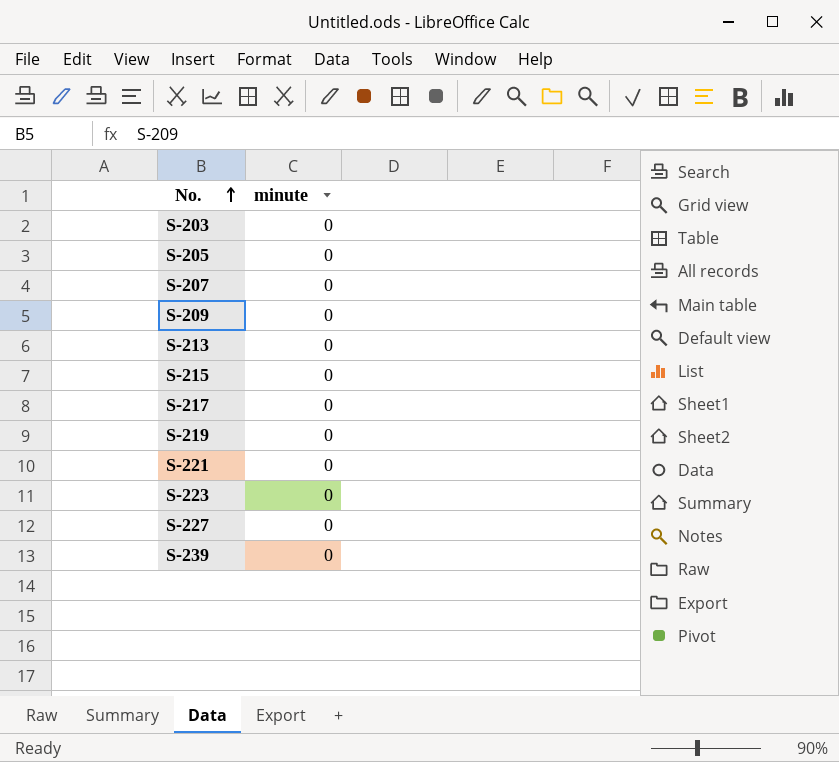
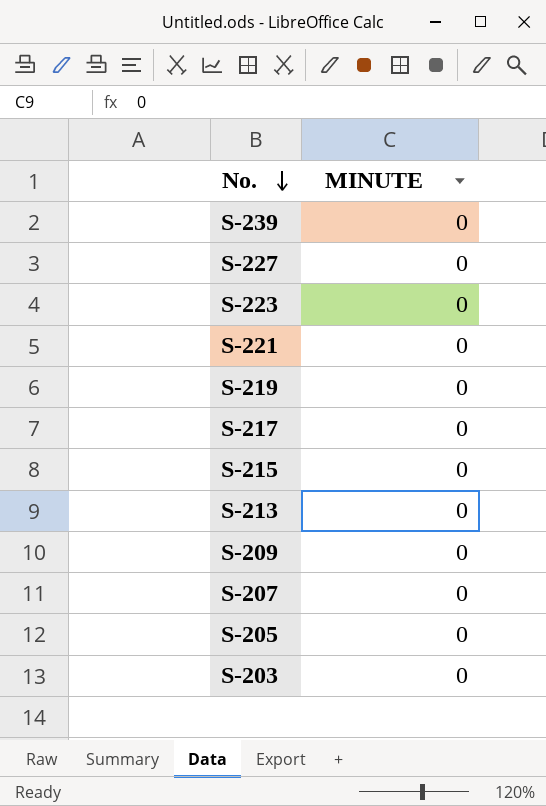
row order: No. ascending -> No. descending
column name: minute -> MINUTE

